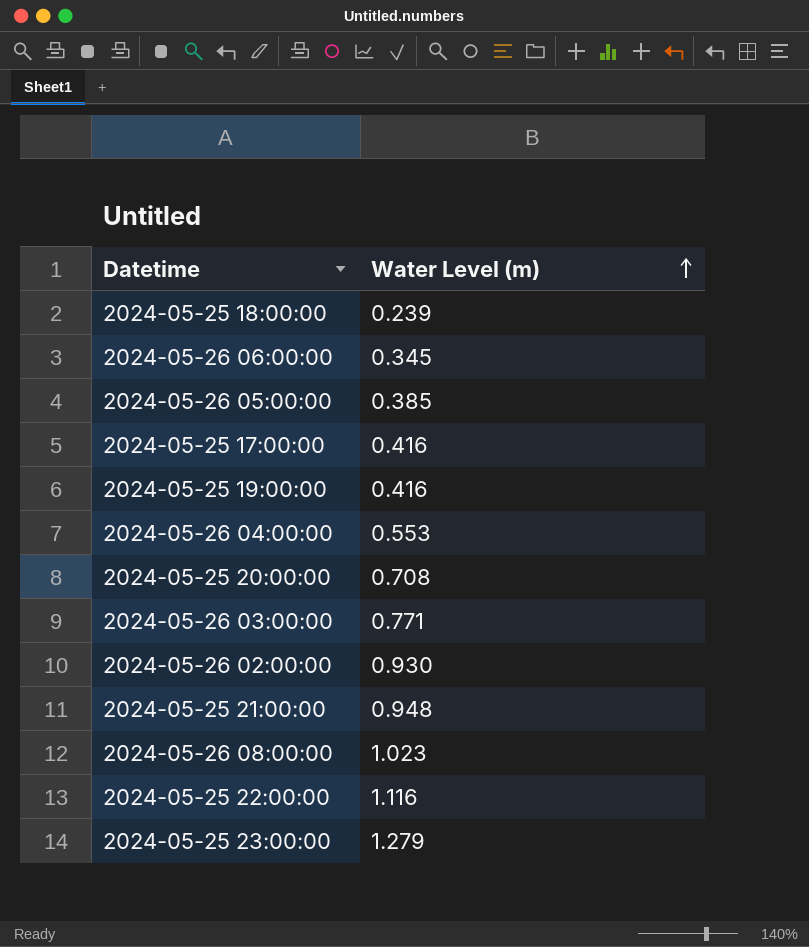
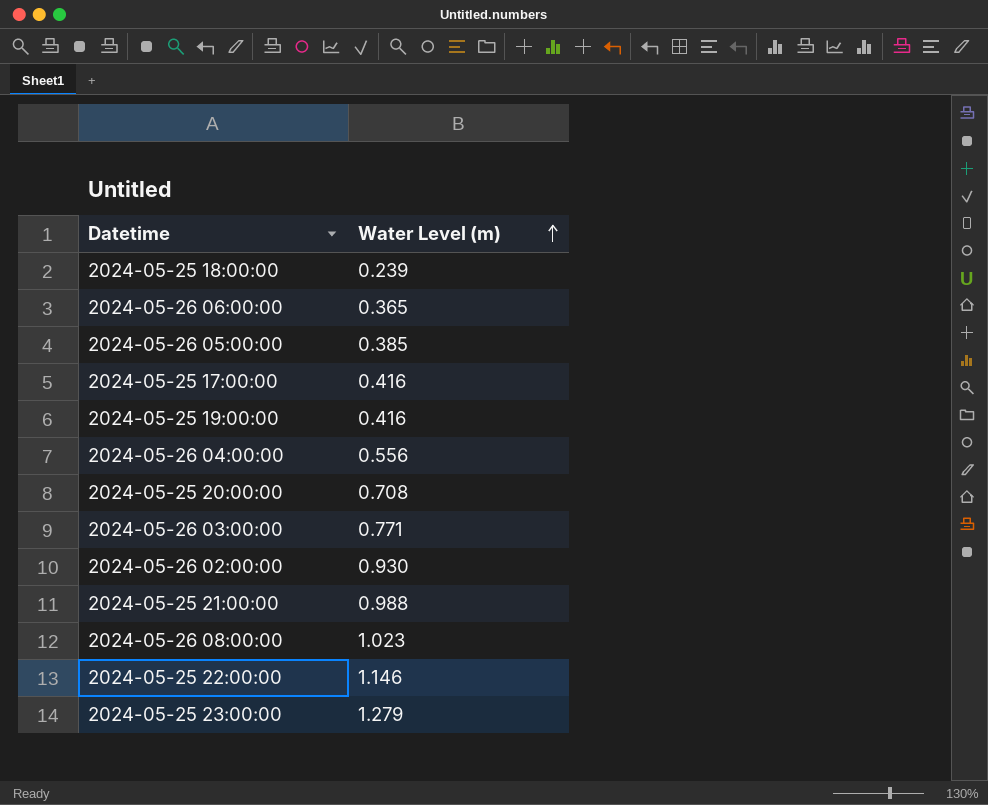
2024-05-26 06:00:00 | Water Level (m): 0.345 -> 0.365
2024-05-26 04:00:00 | Water Level (m): 0.553 -> 0.556
2024-05-25 21:00:00 | Water Level (m): 0.948 -> 0.988
2024-05-25 22:00:00 | Water Level (m): 1.116 -> 1.146

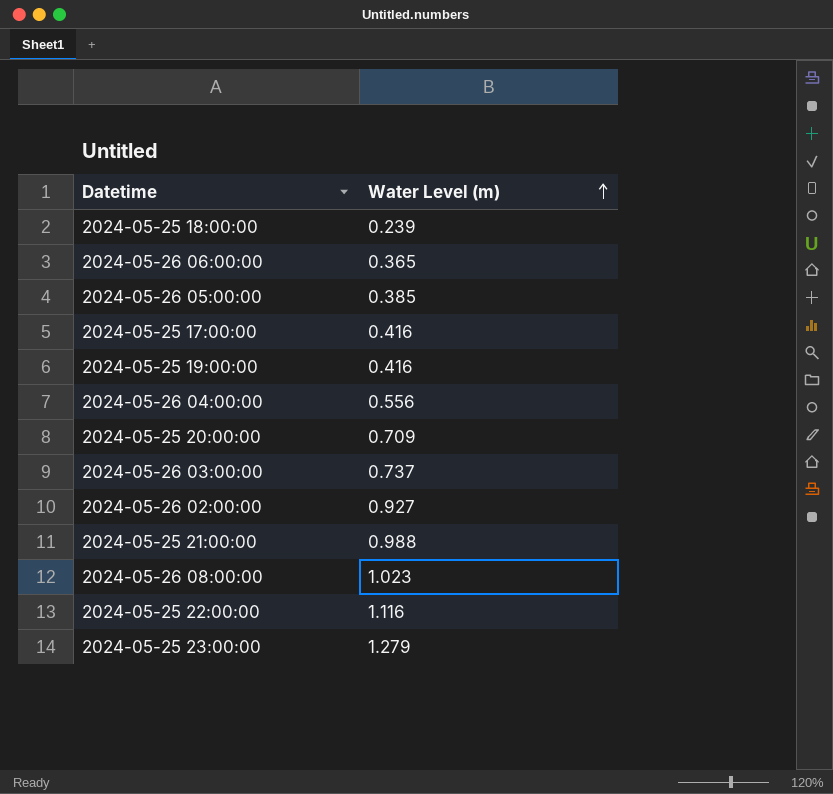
2024-05-25 20:00:00 | Water Level (m): 0.708 -> 0.709
2024-05-26 03:00:00 | Water Level (m): 0.771 -> 0.737
2024-05-26 02:00:00 | Water Level (m): 0.930 -> 0.927
2024-05-25 22:00:00 | Water Level (m): 1.146 -> 1.116

